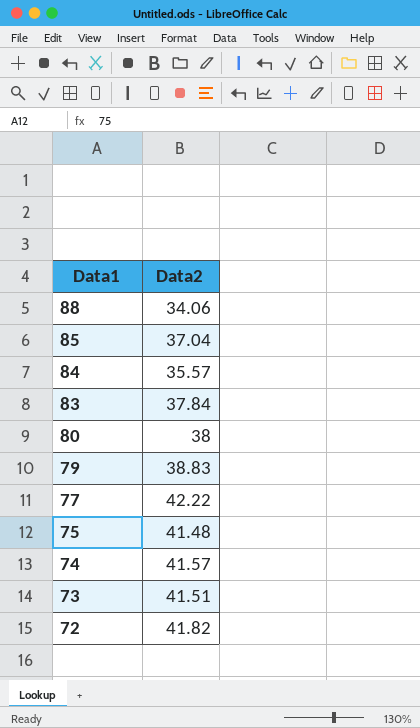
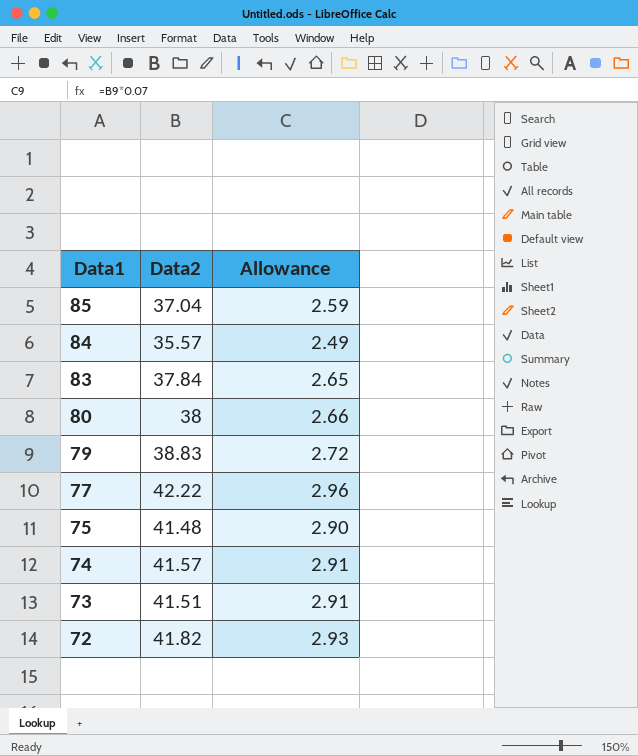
column Allowance | formula: none -> [Data2] * 0.07
row 88: 34.06 -> none

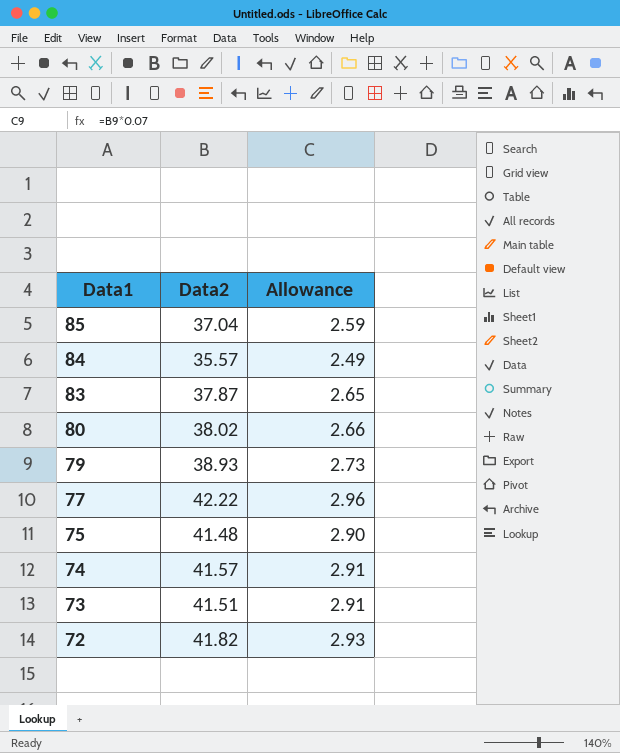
83 | Data2: 37.84 -> 37.87
80 | Data2: 38 -> 38.02
79 | Data2: 38.83 -> 38.93
79 | Allowance: 2.72 -> 2.73

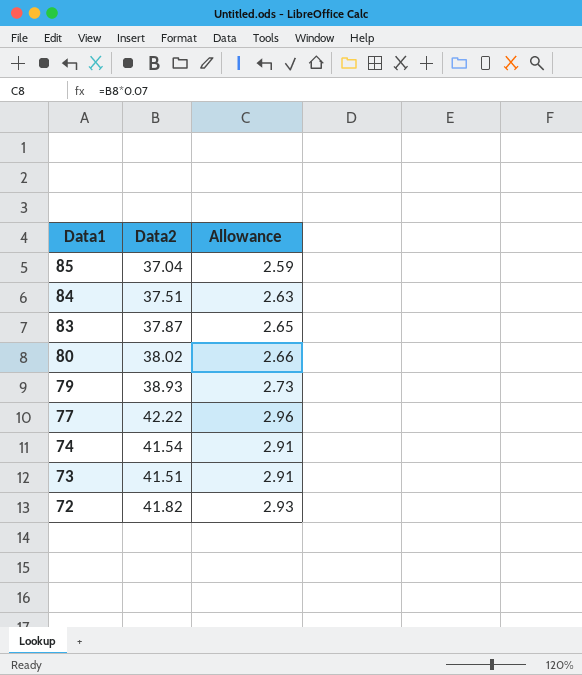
row 75: 41.48 | 2.90 -> none
84 | Data2: 35.57 -> 37.51
84 | Allowance: 2.49 -> 2.63
74 | Data2: 41.57 -> 41.54

